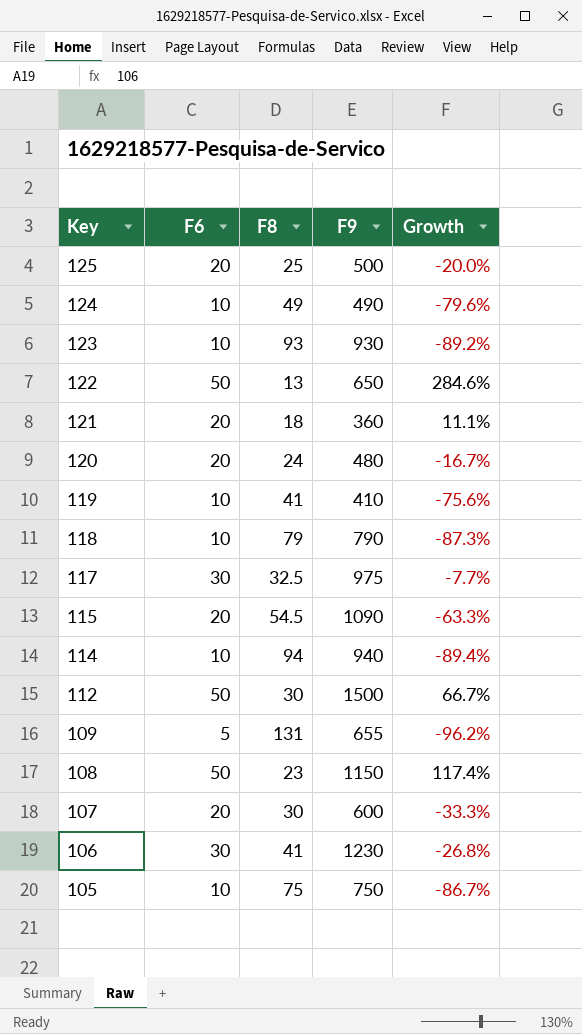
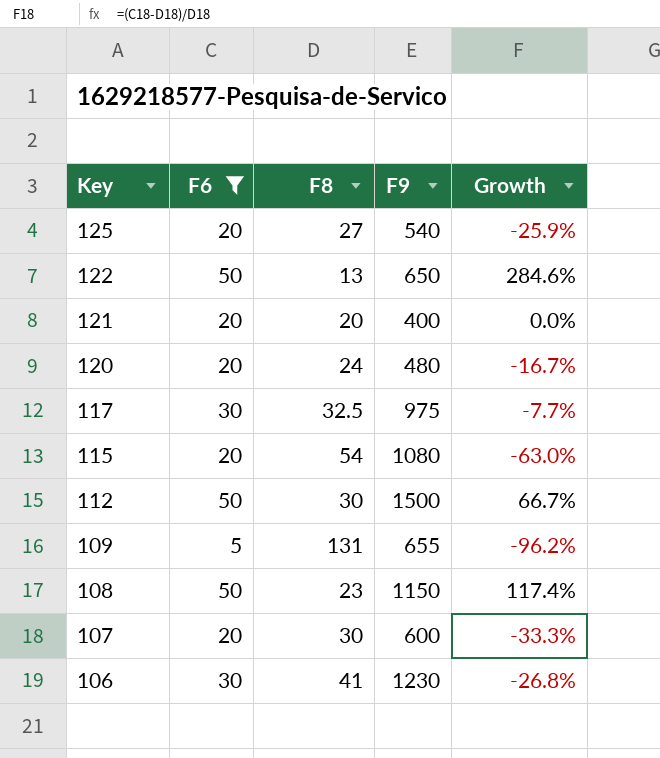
filter: none -> F6 != 10
125 | F8: 25 -> 27
125 | F9: 500 -> 540
125 | Growth: -20.0% -> -25.9%
121 | F8: 18 -> 20
121 | F9: 360 -> 400
121 | Growth: 11.1% -> 0.0%
115 | F8: 54.5 -> 54
115 | F9: 1090 -> 1080
115 | Growth: -63.3% -> -63.0%

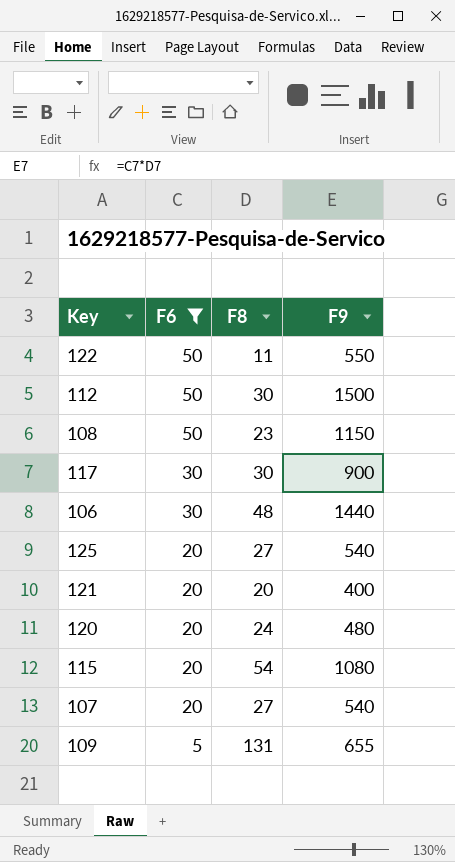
row order: Key descending -> F6 descending
column Growth | formula: ([F6] - [F8]) / [F8] -> none
122 | F8: 13 -> 11
122 | F9: 650 -> 550
117 | F8: 32.5 -> 30
117 | F9: 975 -> 900
106 | F8: 41 -> 48
106 | F9: 1230 -> 1440
107 | F8: 30 -> 27
107 | F9: 600 -> 540

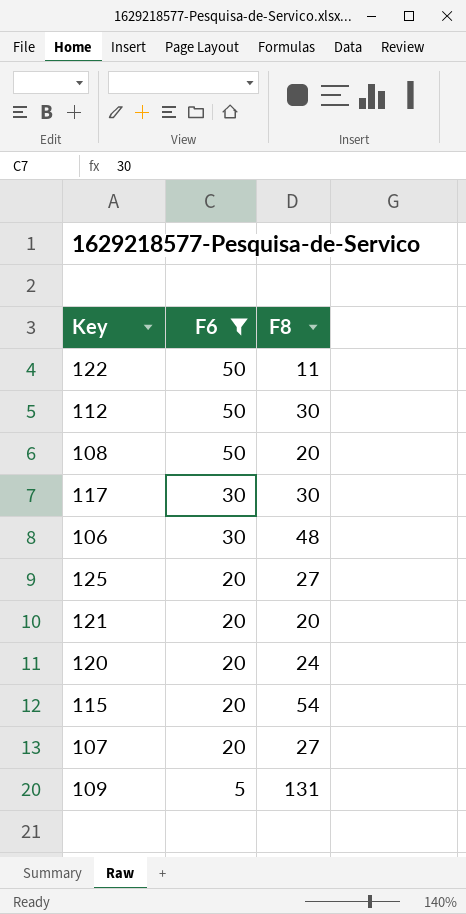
column F9 | formula: [F6] * [F8] -> none
108 | F8: 23 -> 20

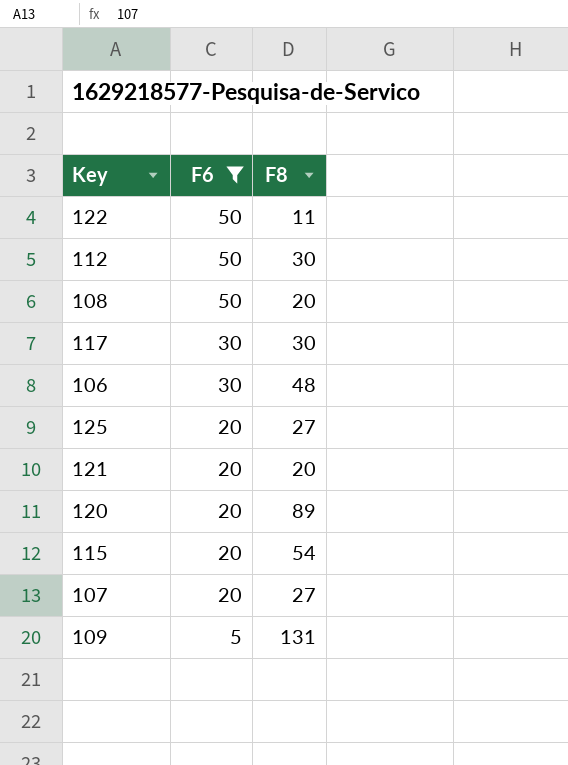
120 | F8: 24 -> 89

